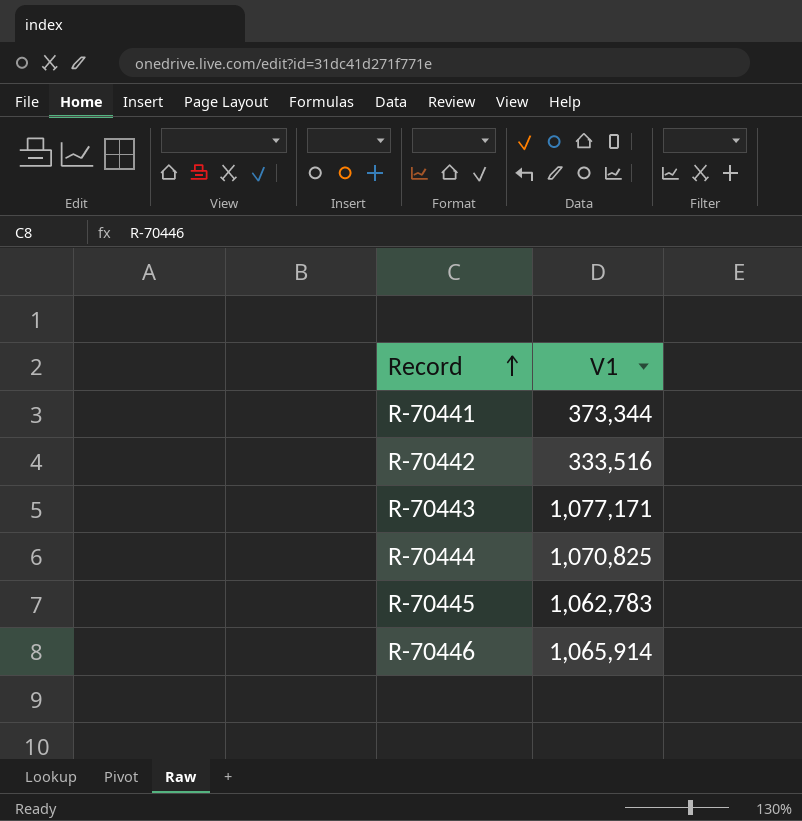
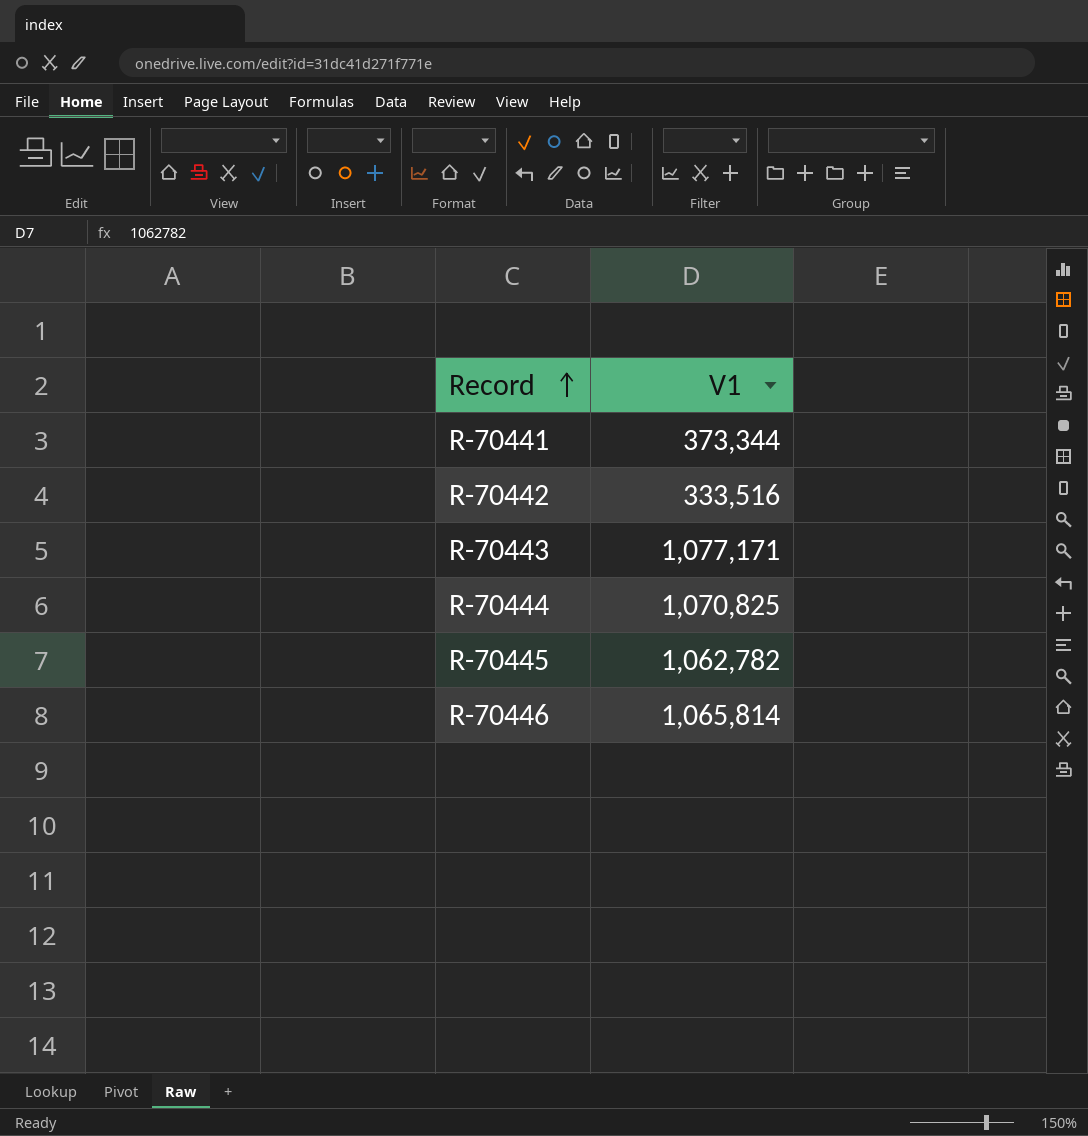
R-70445 | V1: 1,062,783 -> 1,062,782
R-70446 | V1: 1,065,914 -> 1,065,814

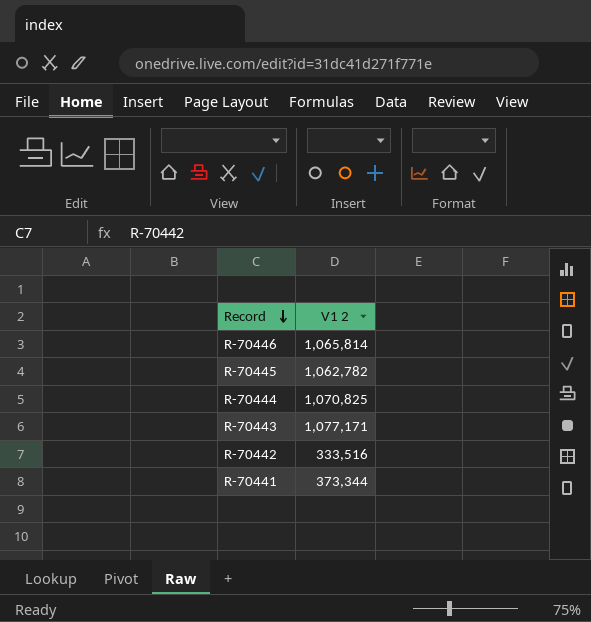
row order: Record ascending -> Record descending
column name: V1 -> V1 2

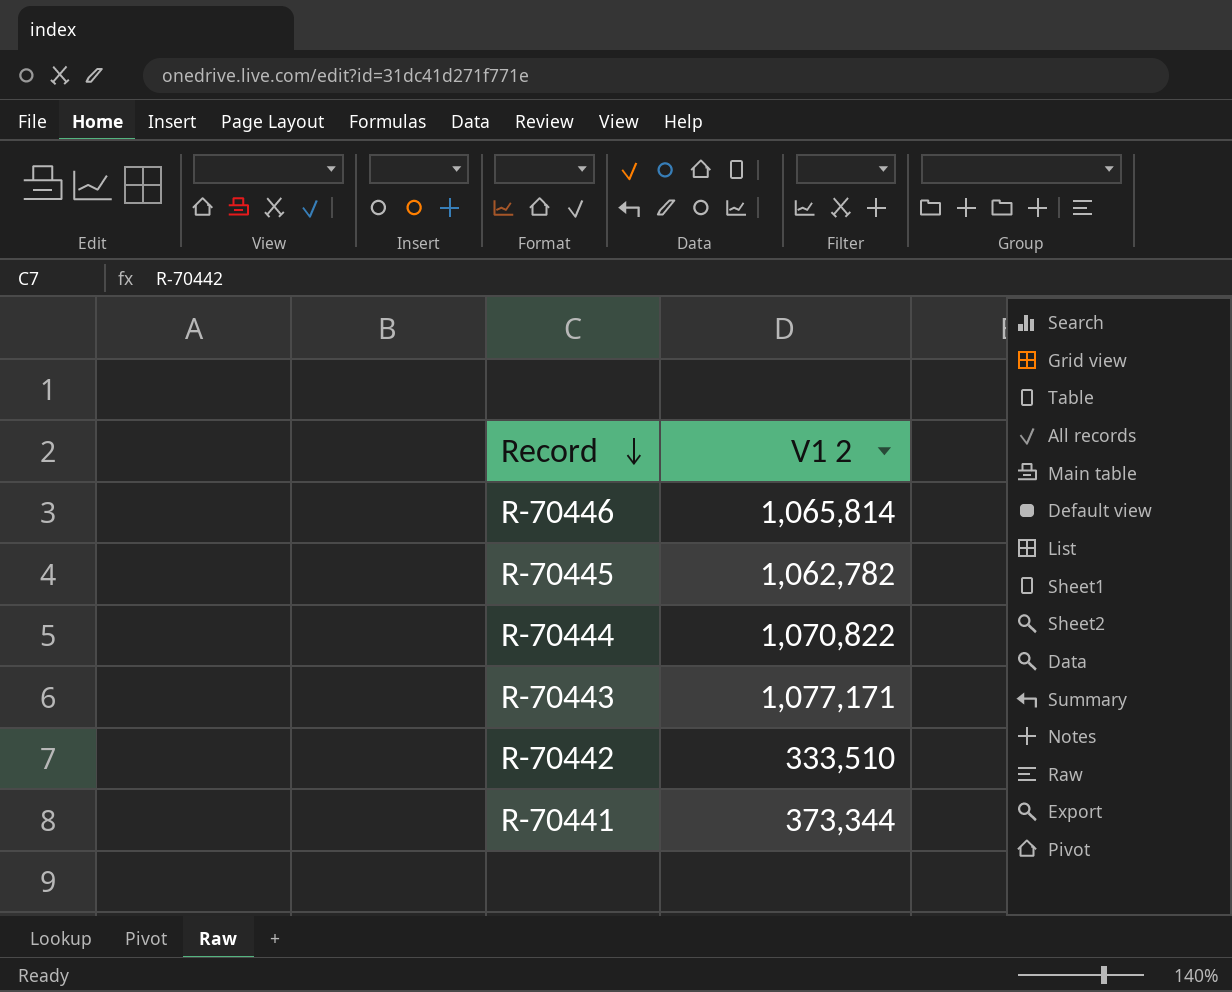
R-70444 | V1 2: 1,070,825 -> 1,070,822
R-70442 | V1 2: 333,516 -> 333,510

